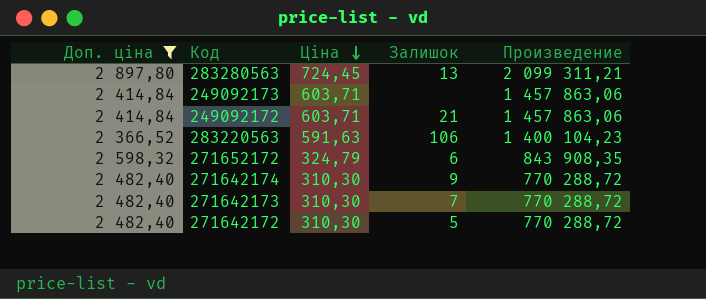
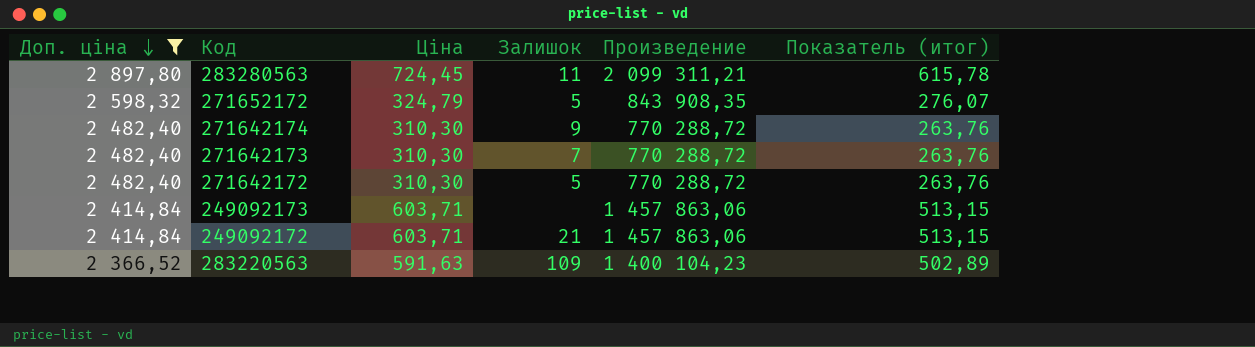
row order: Ціна descending -> Доп. ціна descending
column Показатель (итог) | formula: none -> [Ціна] * 0,85
283280563 | Залишок: 13 -> 11
271652172 | Залишок: 6 -> 5
283220563 | Залишок: 106 -> 109

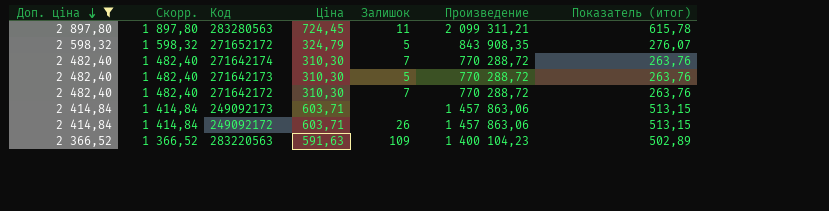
column Скорр. | formula: none -> [Доп. ціна] - 1000
271642174 | Залишок: 9 -> 7
271642173 | Залишок: 7 -> 5
271642172 | Залишок: 5 -> 7
249092172 | Залишок: 21 -> 26

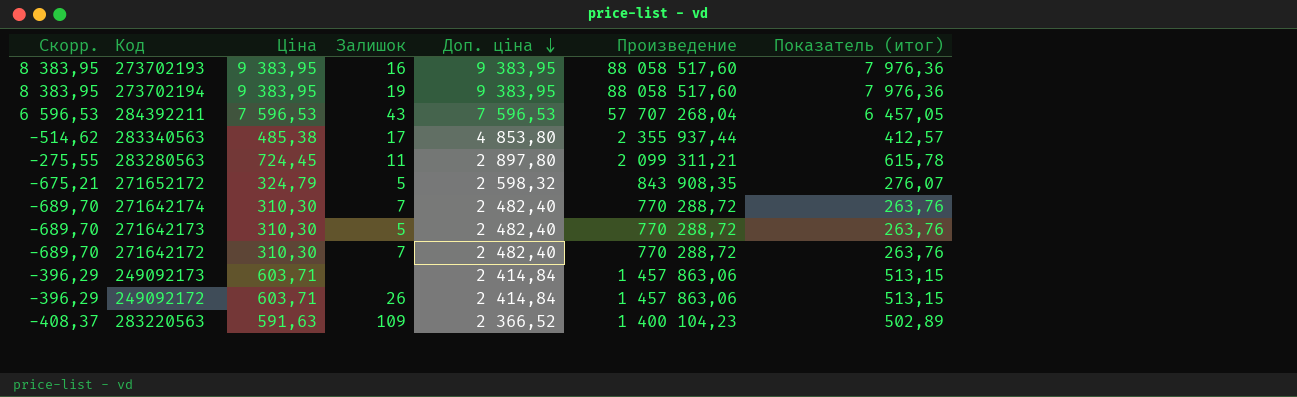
filter: Доп. ціна <= 2 897,80 -> none
column Скорр. | formula: [Доп. ціна] - 1000 -> [Ціна] - 1000
column Доп. ціна | position: 1 -> 5

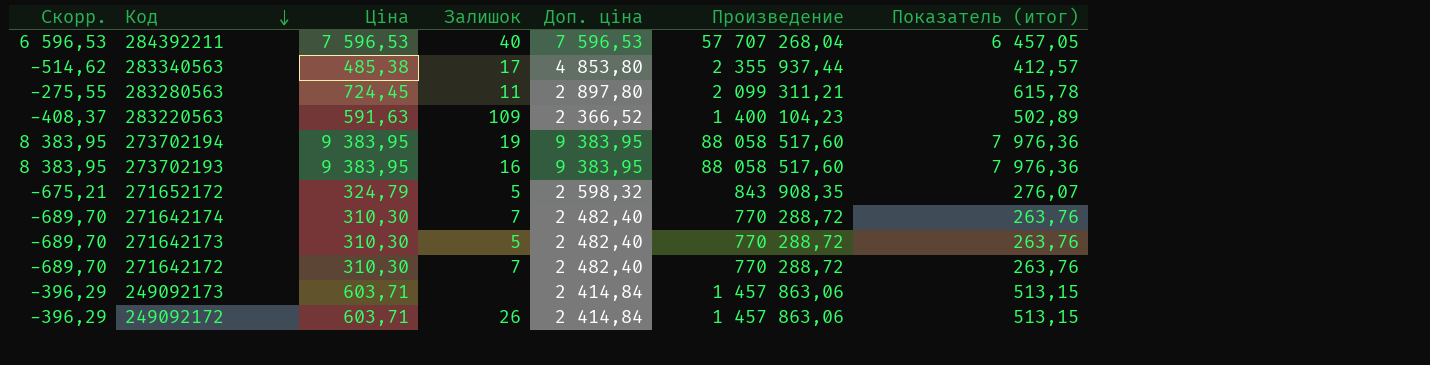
row order: Доп. ціна descending -> Код descending
284392211 | Залишок: 43 -> 40

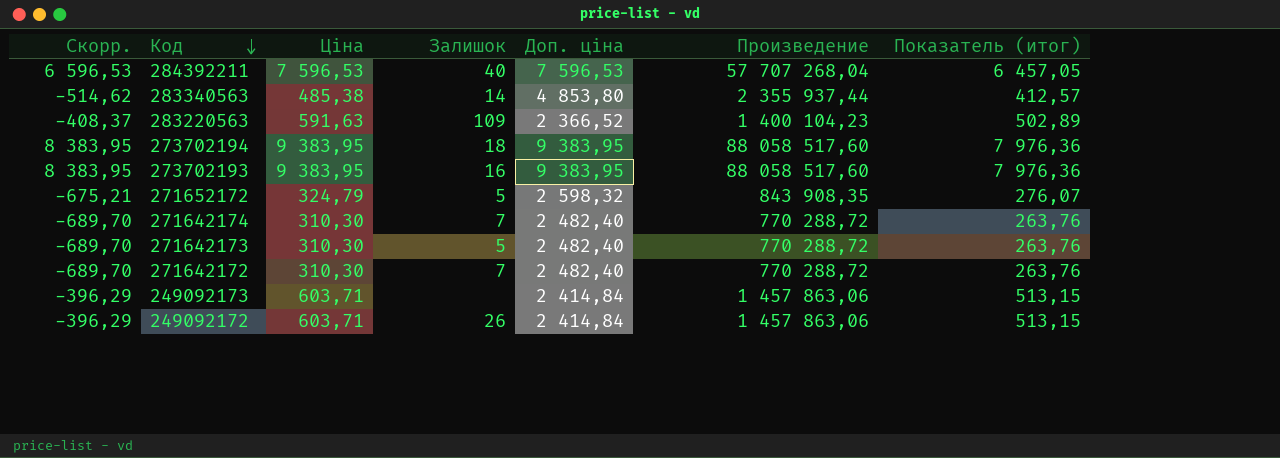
row 283280563: -275,55 | 724,45 | 11 | 2 897,80 | 2 099 311,21 | 615,78 -> none
283340563 | Залишок: 17 -> 14
273702194 | Залишок: 19 -> 18

